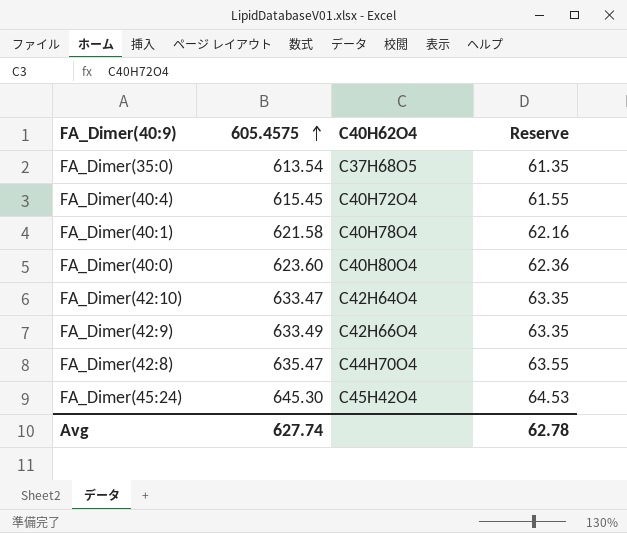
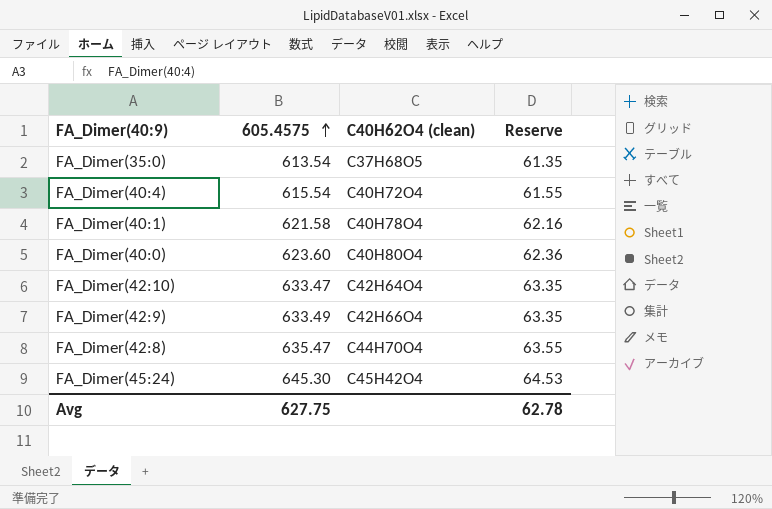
column name: C40H62O4 -> C40H62O4 (clean)
FA_Dimer(40:4) | 605.4575: 615.45 -> 615.54
Avg | 605.4575: 627.74 -> 627.75

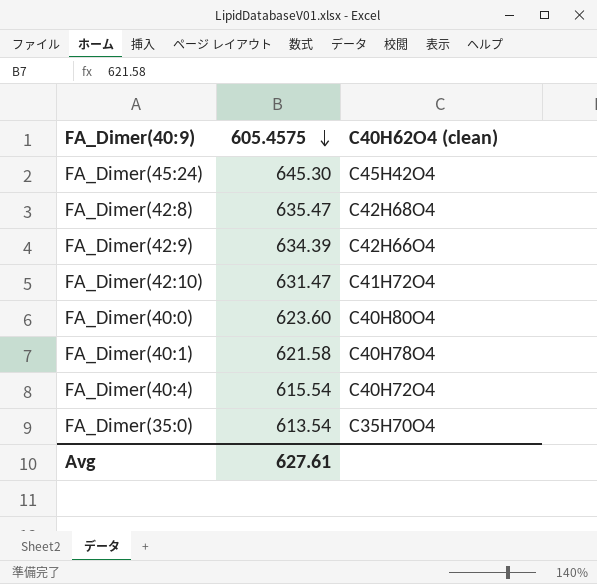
row order: 605.4575 ascending -> 605.4575 descending
column Reserve | formula: [605.4575] * 0.1 -> none
FA_Dimer(42:8) | C40H62O4 (clean): C44H70O4 -> C42H68O4
FA_Dimer(42:9) | 605.4575: 633.49 -> 634.39
FA_Dimer(42:10) | 605.4575: 633.47 -> 631.47
FA_Dimer(42:10) | C40H62O4 (clean): C42H64O4 -> C41H72O4
FA_Dimer(35:0) | C40H62O4 (clean): C37H68O5 -> C35H70O4
Avg | 605.4575: 627.75 -> 627.61

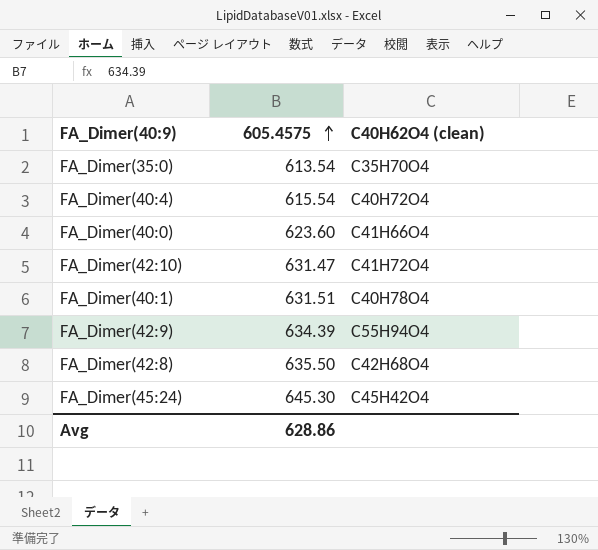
row order: 605.4575 descending -> 605.4575 ascending
FA_Dimer(40:0) | C40H62O4 (clean): C40H80O4 -> C41H66O4
FA_Dimer(40:1) | 605.4575: 621.58 -> 631.51
FA_Dimer(42:9) | C40H62O4 (clean): C42H66O4 -> C55H94O4
FA_Dimer(42:8) | 605.4575: 635.47 -> 635.50
Avg | 605.4575: 627.61 -> 628.86

